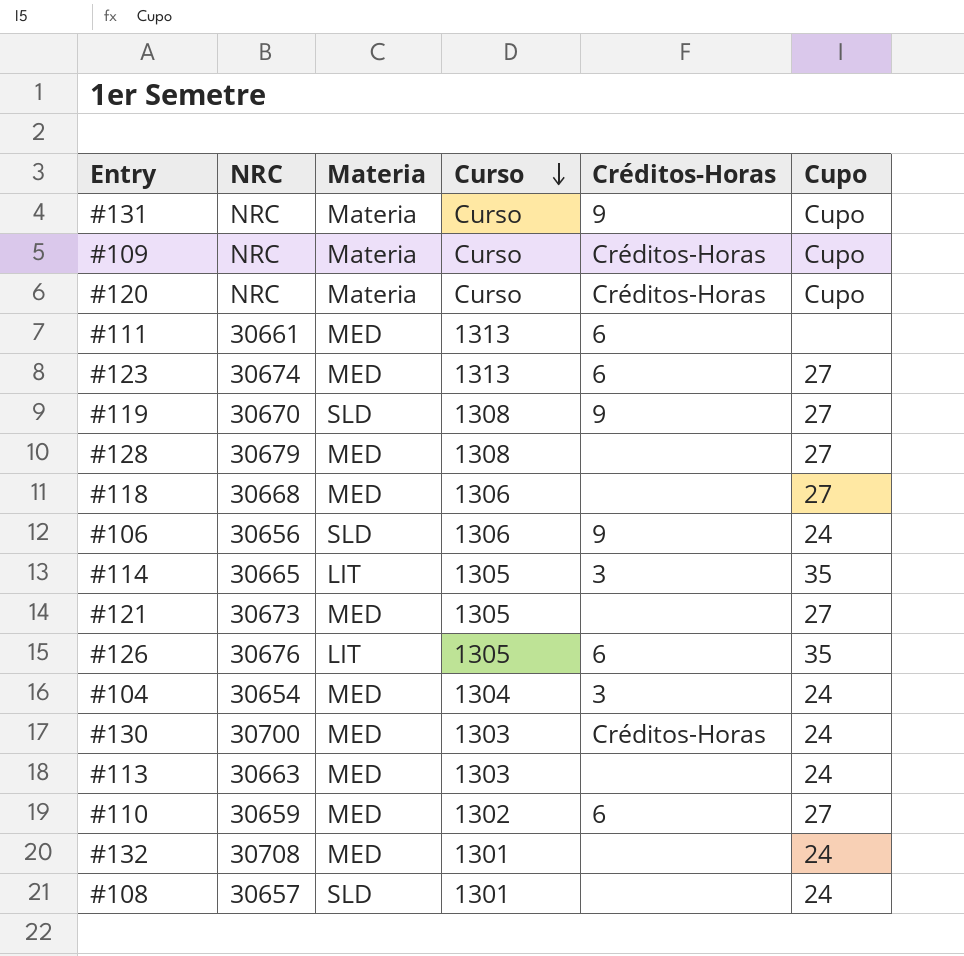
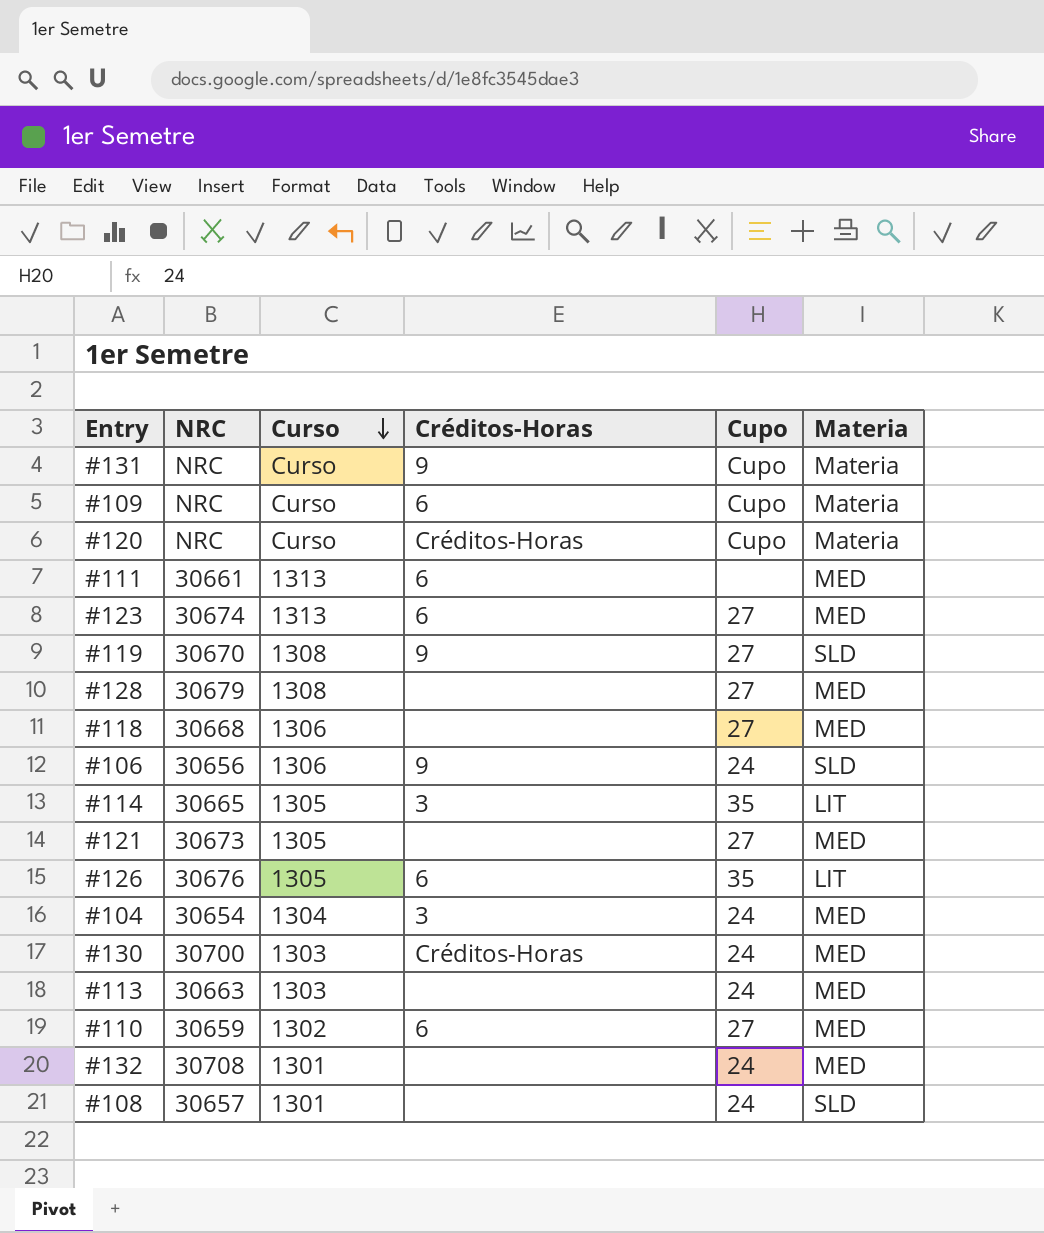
column Materia | position: 3 -> 6
#109 | Créditos-Horas: Créditos-Horas -> 6

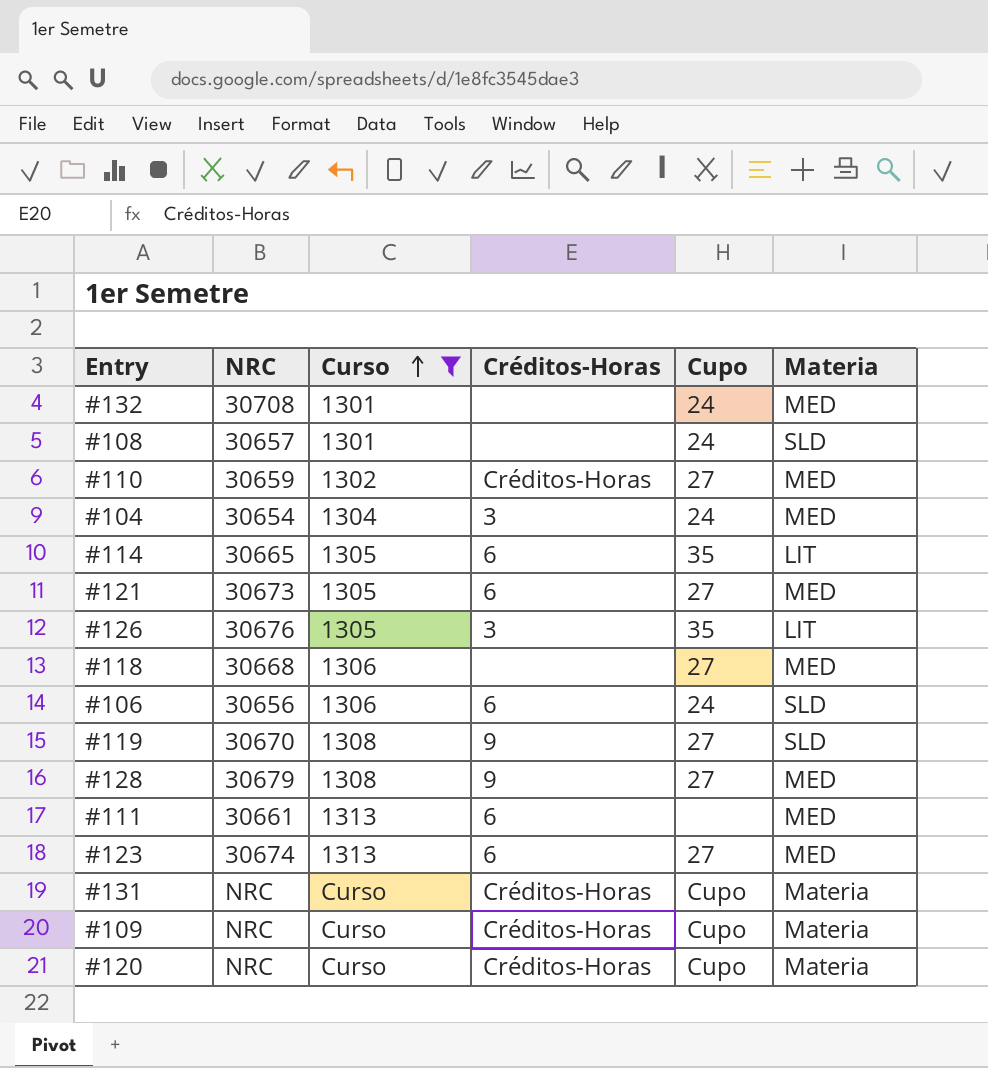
filter: none -> Curso != 1303
row order: Curso descending -> Curso ascending
#110 | Créditos-Horas: 6 -> Créditos-Horas
#114 | Créditos-Horas: 3 -> 6
#121 | Créditos-Horas: none -> 6
#126 | Créditos-Horas: 6 -> 3
#106 | Créditos-Horas: 9 -> 6
#128 | Créditos-Horas: none -> 9
#131 | Créditos-Horas: 9 -> Créditos-Horas
#109 | Créditos-Horas: 6 -> Créditos-Horas

